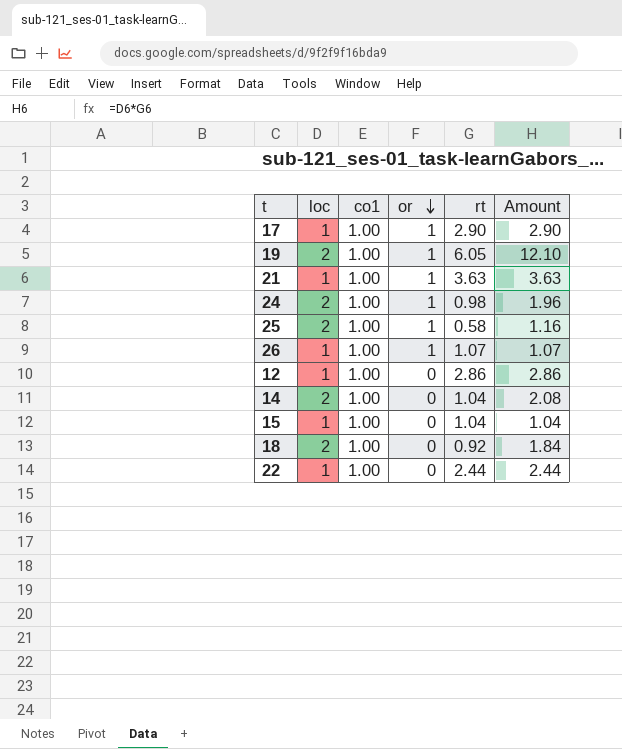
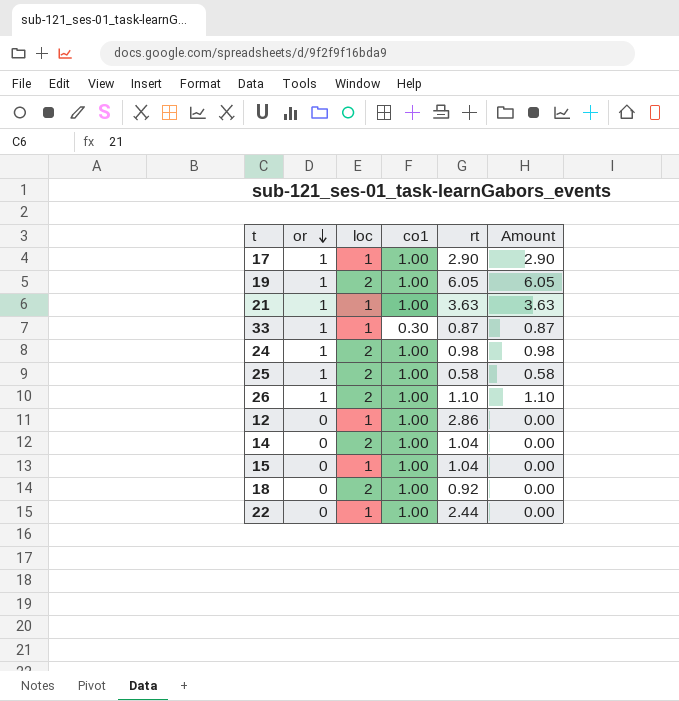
column or | position: 4 -> 2
column Amount | formula: [loc] * [rt] -> [or] * [rt]
row 33: none -> 1 | 1 | 0.30 | 0.87 | 0.87
26 | loc: 1 -> 2
26 | rt: 1.07 -> 1.10

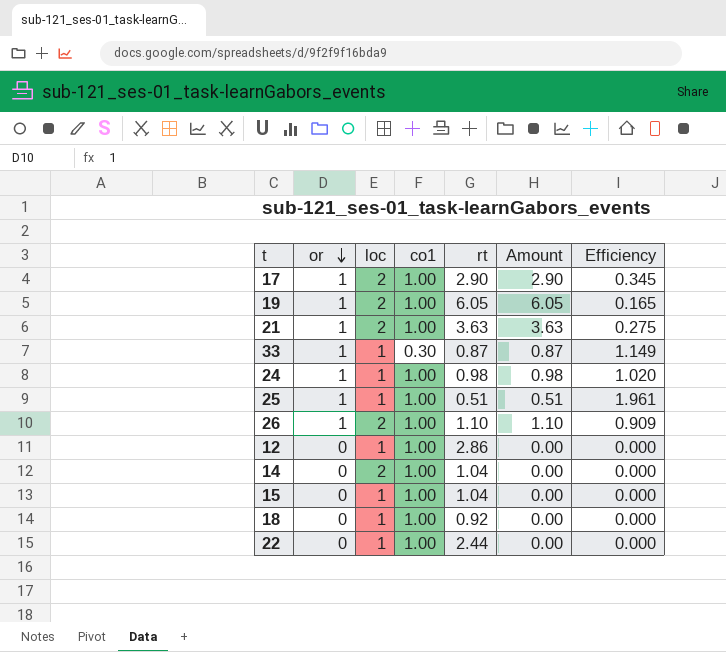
column Efficiency | formula: none -> [or] / [rt]
17 | loc: 1 -> 2
21 | loc: 1 -> 2
24 | loc: 2 -> 1
25 | loc: 2 -> 1
25 | rt: 0.58 -> 0.51
25 | Amount: 0.58 -> 0.51
18 | loc: 2 -> 1

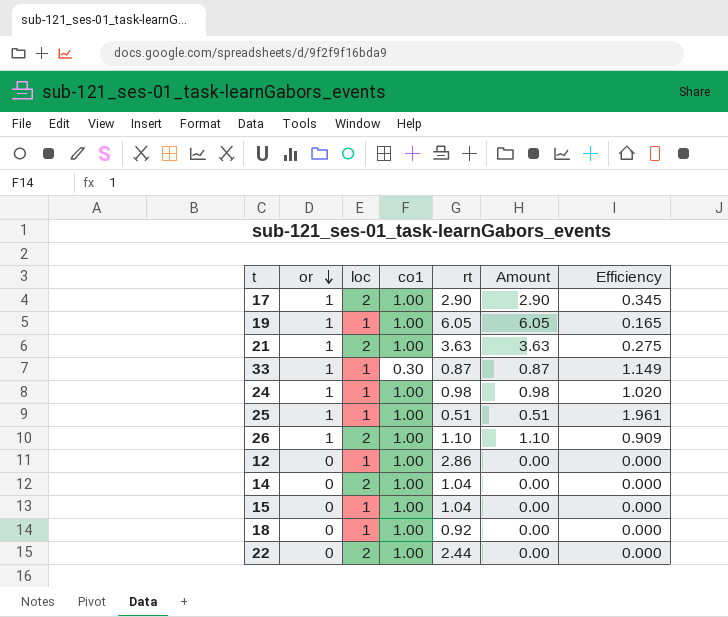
19 | loc: 2 -> 1
22 | loc: 1 -> 2

